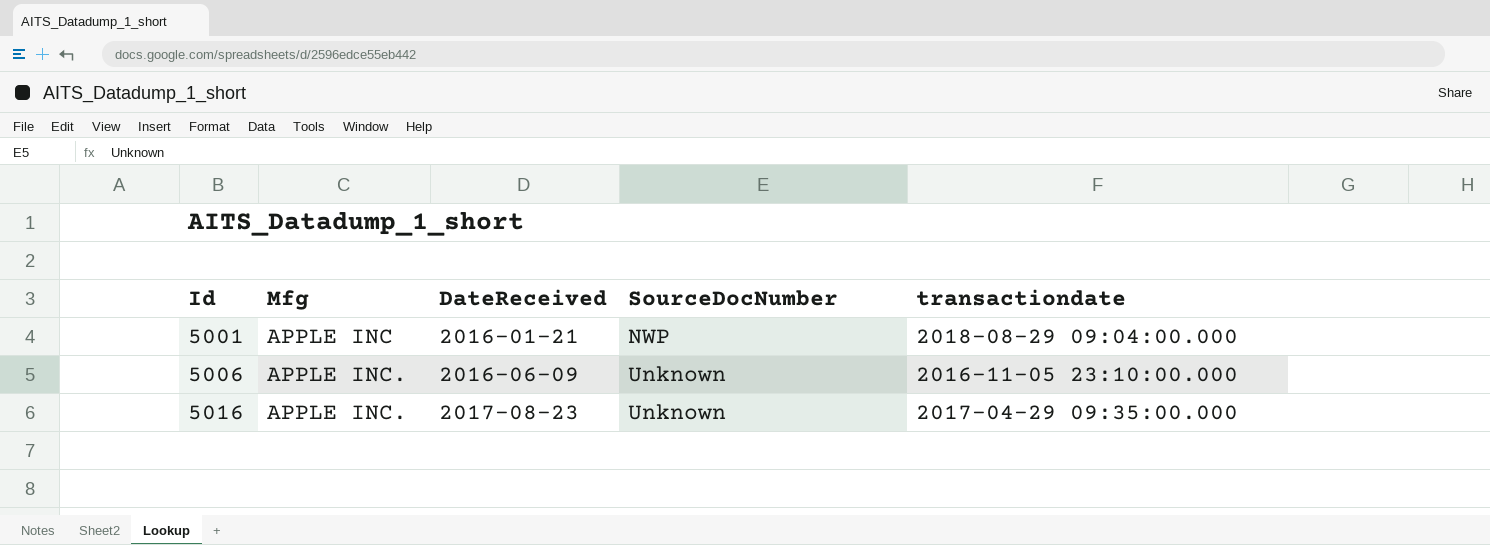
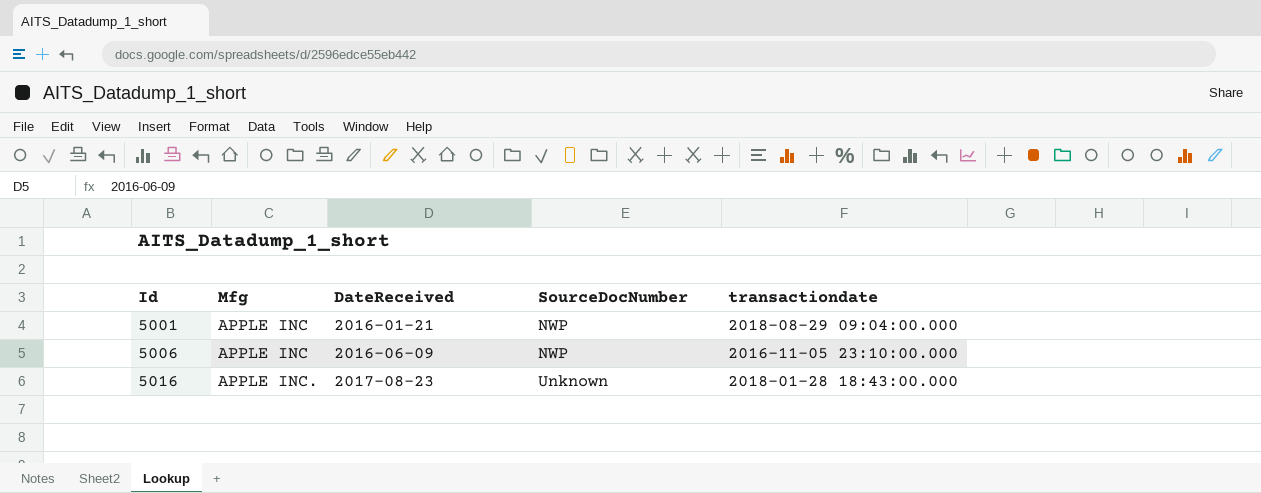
5006 | Mfg: APPLE INC. -> APPLE INC
5006 | SourceDocNumber: Unknown -> NWP
5016 | transactiondate: 2017-04-29 09:35:00.000 -> 2018-01-28 18:43:00.000

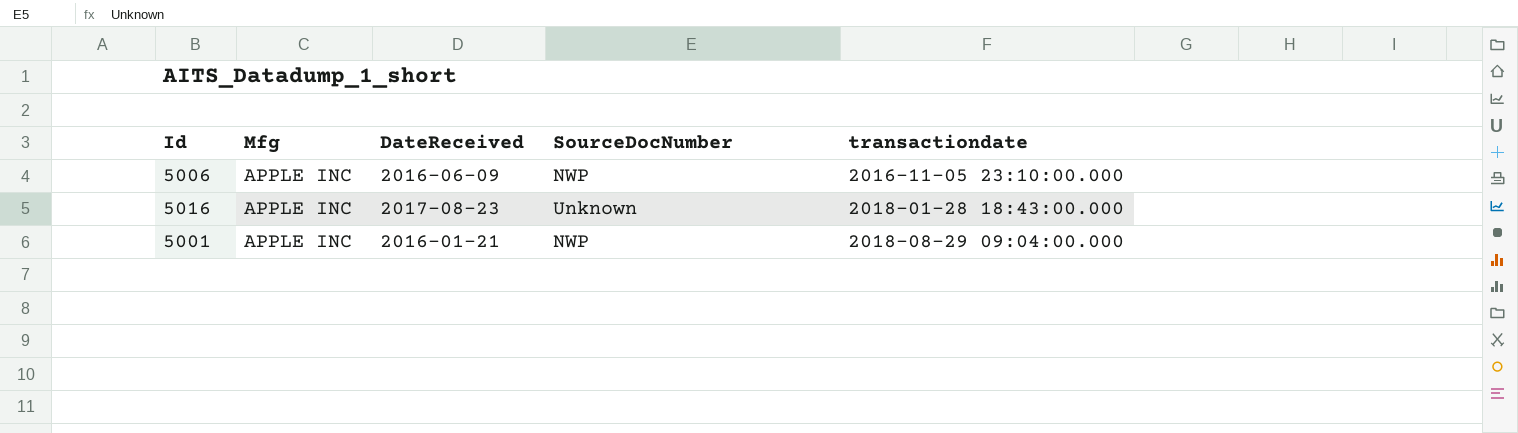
row order: Id ascending -> transactiondate ascending
5016 | Mfg: APPLE INC. -> APPLE INC

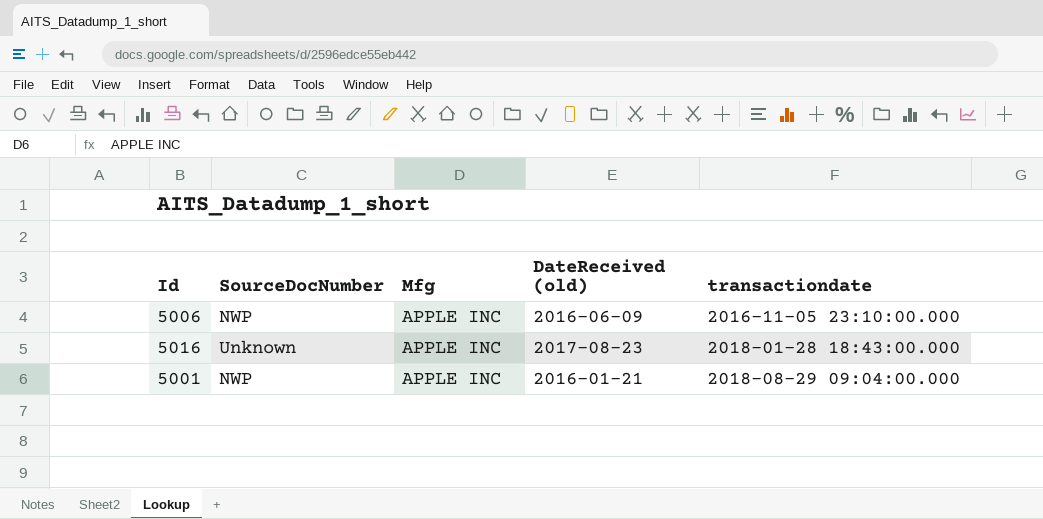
column SourceDocNumber | position: 4 -> 2
column name: DateReceived -> DateReceived (old)

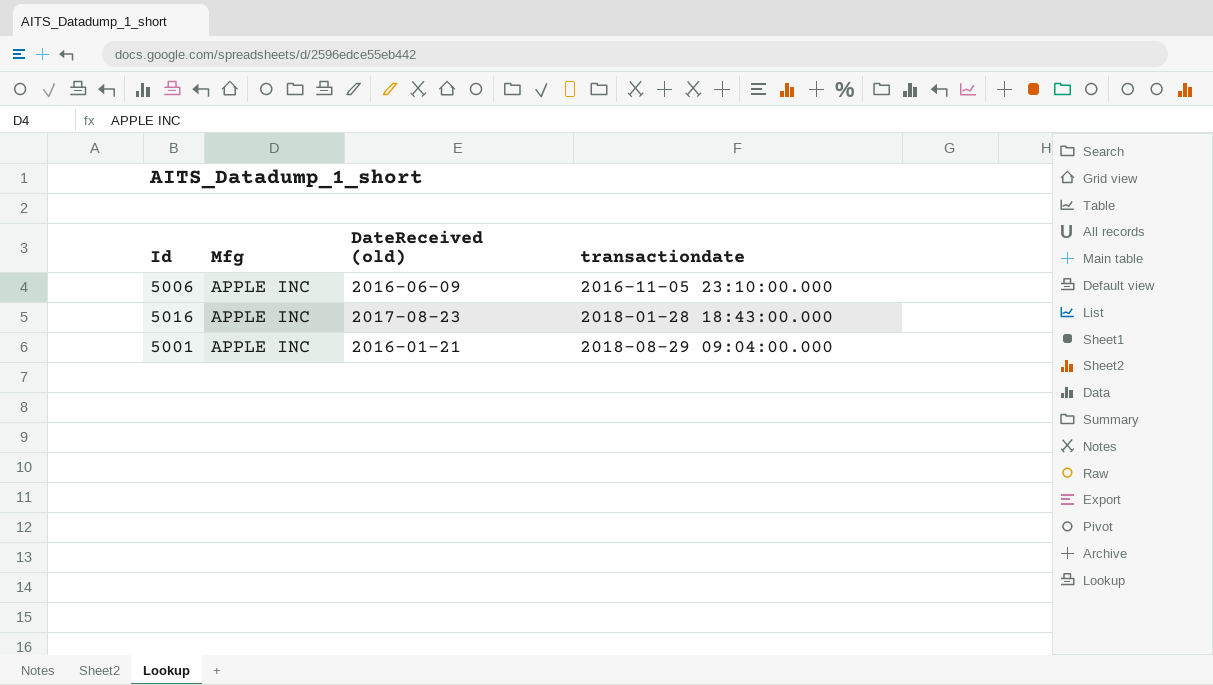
column SourceDocNumber | position: 2 -> none

